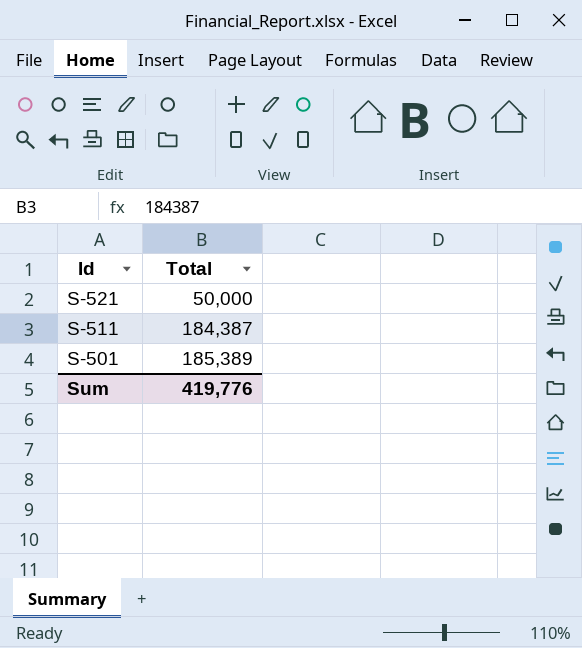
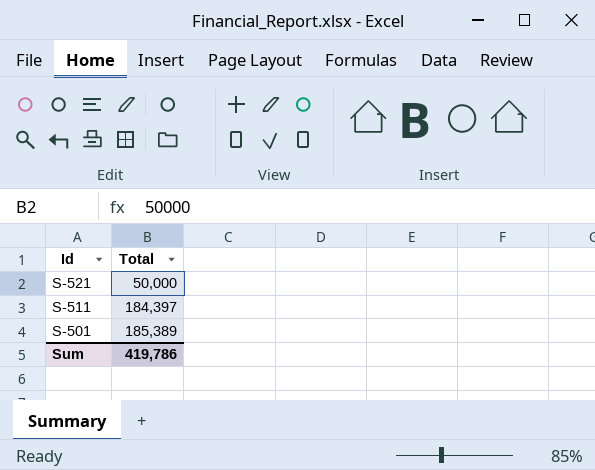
S-511 | Total: 184,387 -> 184,397
Sum | Total: 419,776 -> 419,786

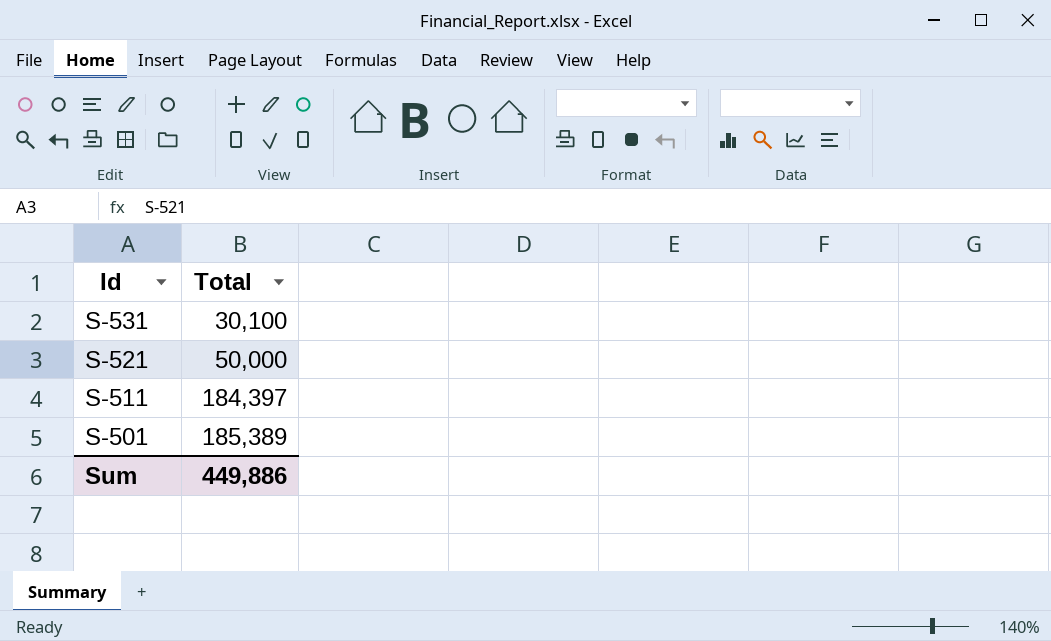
row S-531: none -> 30,100
Sum | Total: 419,786 -> 449,886

